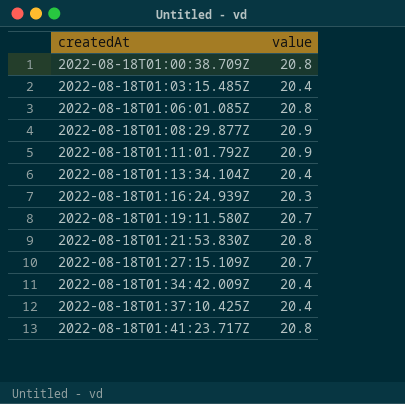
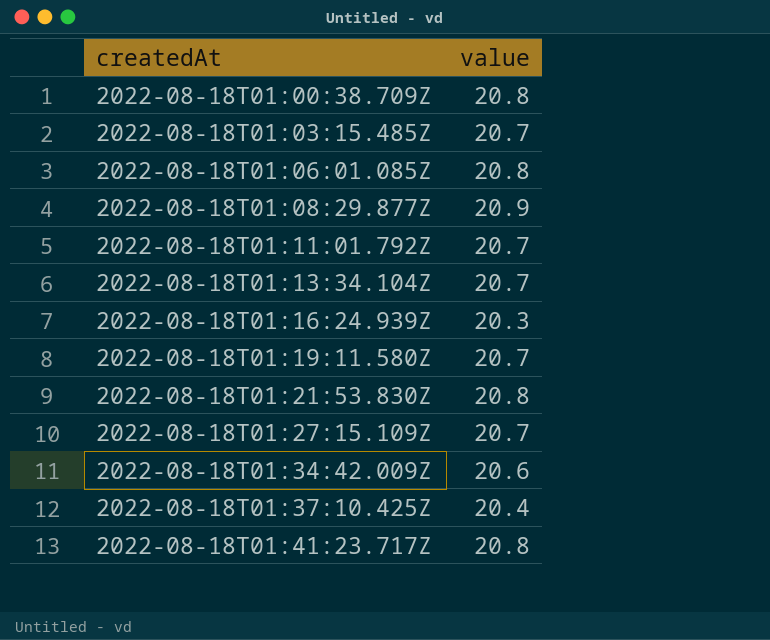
2022-08-18T01:03:15.485Z | value: 20.4 -> 20.7
2022-08-18T01:11:01.792Z | value: 20.9 -> 20.7
2022-08-18T01:13:34.104Z | value: 20.4 -> 20.7
2022-08-18T01:34:42.009Z | value: 20.4 -> 20.6

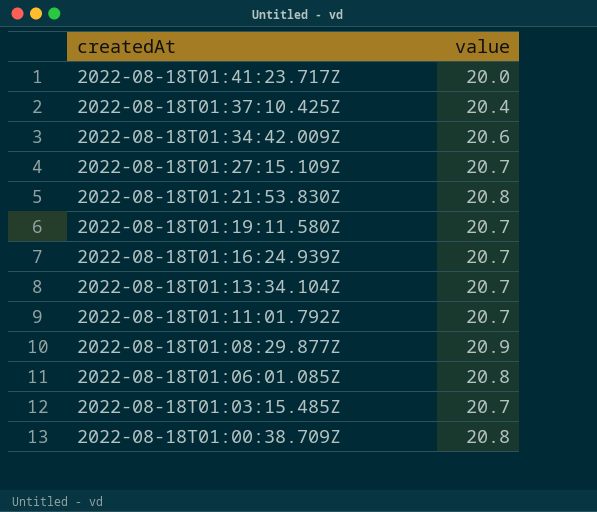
row order: createdAt ascending -> createdAt descending
2022-08-18T01:41:23.717Z | value: 20.8 -> 20.0
2022-08-18T01:16:24.939Z | value: 20.3 -> 20.7

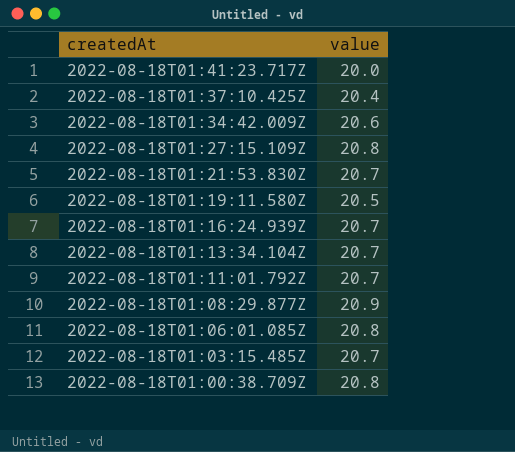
2022-08-18T01:27:15.109Z | value: 20.7 -> 20.8
2022-08-18T01:21:53.830Z | value: 20.8 -> 20.7
2022-08-18T01:19:11.580Z | value: 20.7 -> 20.5

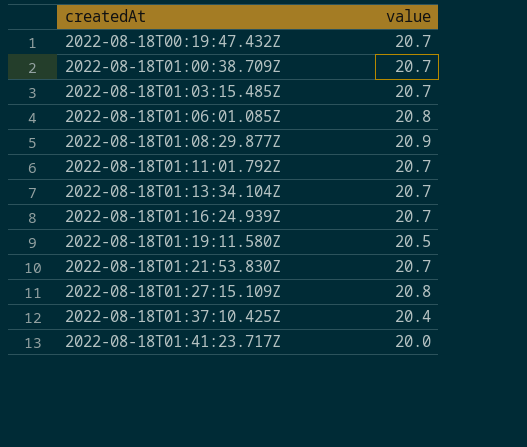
row order: createdAt descending -> createdAt ascending
row 2022-08-18T01:34:42.009Z: 20.6 -> none
row 2022-08-18T00:19:47.432Z: none -> 20.7
2022-08-18T01:00:38.709Z | value: 20.8 -> 20.7

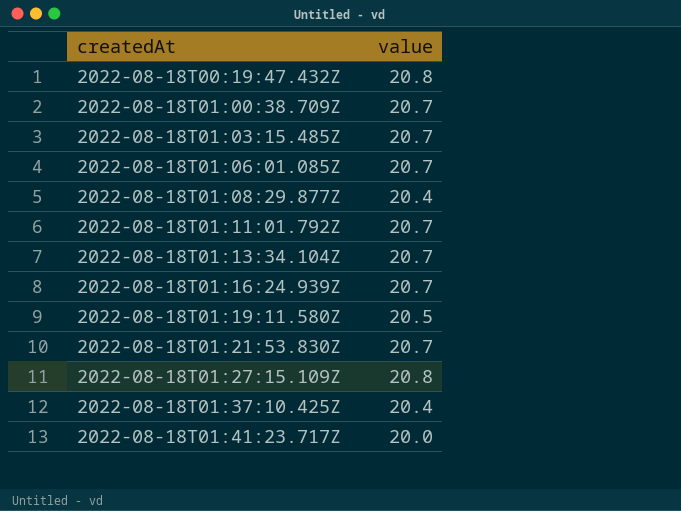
2022-08-18T00:19:47.432Z | value: 20.7 -> 20.8
2022-08-18T01:06:01.085Z | value: 20.8 -> 20.7
2022-08-18T01:08:29.877Z | value: 20.9 -> 20.4

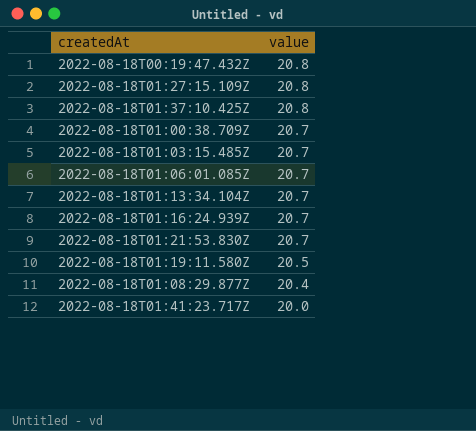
row order: createdAt ascending -> value descending
row 2022-08-18T01:11:01.792Z: 20.7 -> none
2022-08-18T01:37:10.425Z | value: 20.4 -> 20.8

